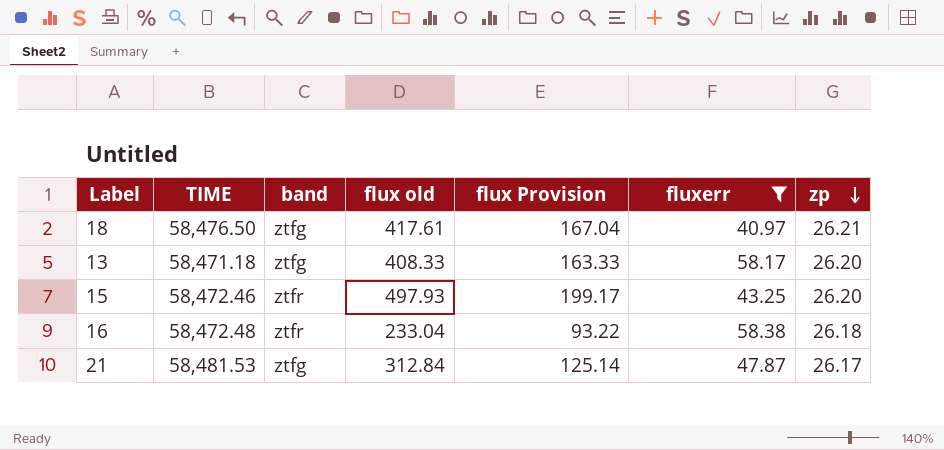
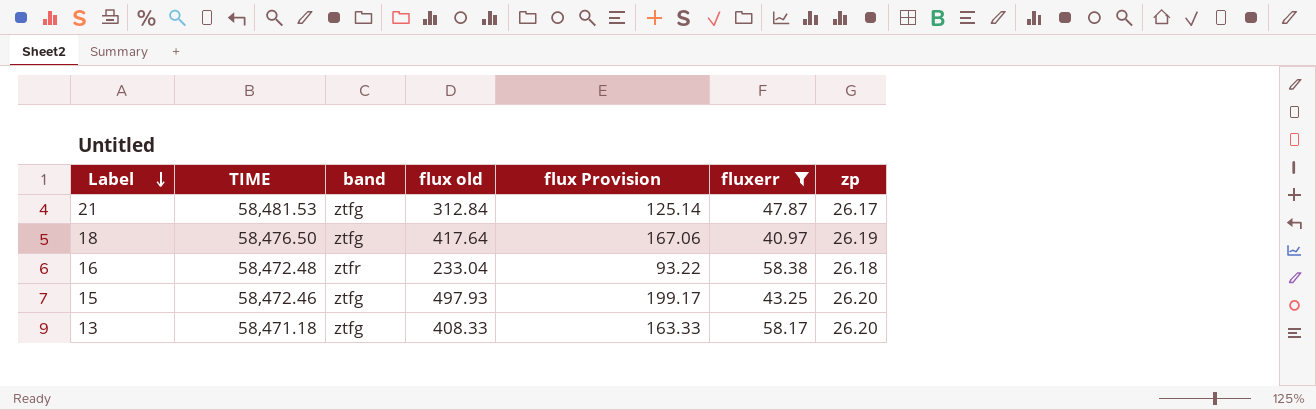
row order: zp descending -> Label descending
18 | flux old: 417.61 -> 417.64
18 | flux Provision: 167.04 -> 167.06
18 | zp: 26.21 -> 26.19
15 | band: ztfr -> ztfg

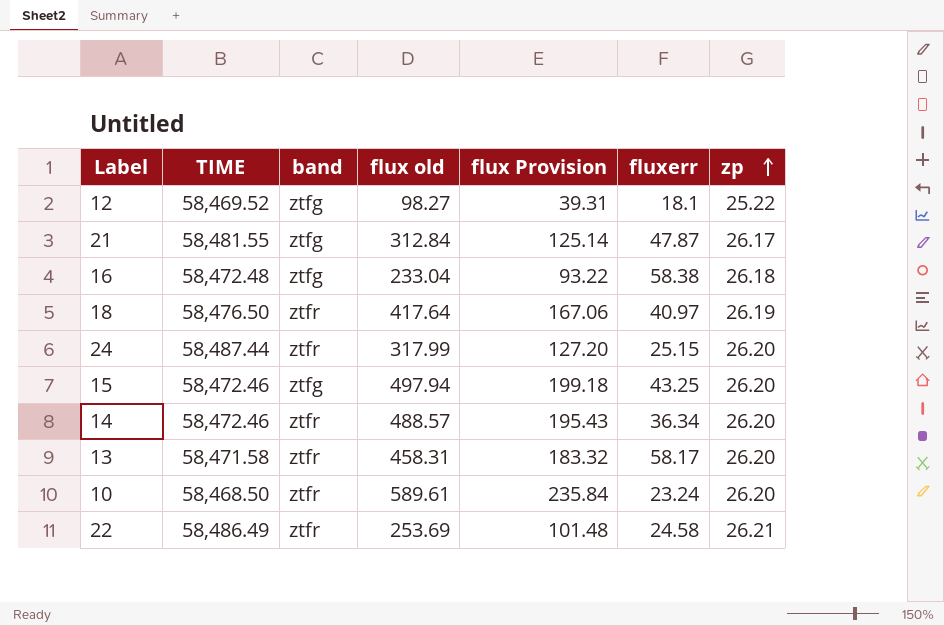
filter: fluxerr >= 40.97 -> none
row order: Label descending -> zp ascending
21 | TIME: 58,481.53 -> 58,481.55
16 | band: ztfr -> ztfg
18 | band: ztfg -> ztfr
15 | flux old: 497.93 -> 497.94
15 | flux Provision: 199.17 -> 199.18
13 | TIME: 58,471.18 -> 58,471.58
13 | band: ztfg -> ztfr
13 | flux old: 408.33 -> 458.31
13 | flux Provision: 163.33 -> 183.32

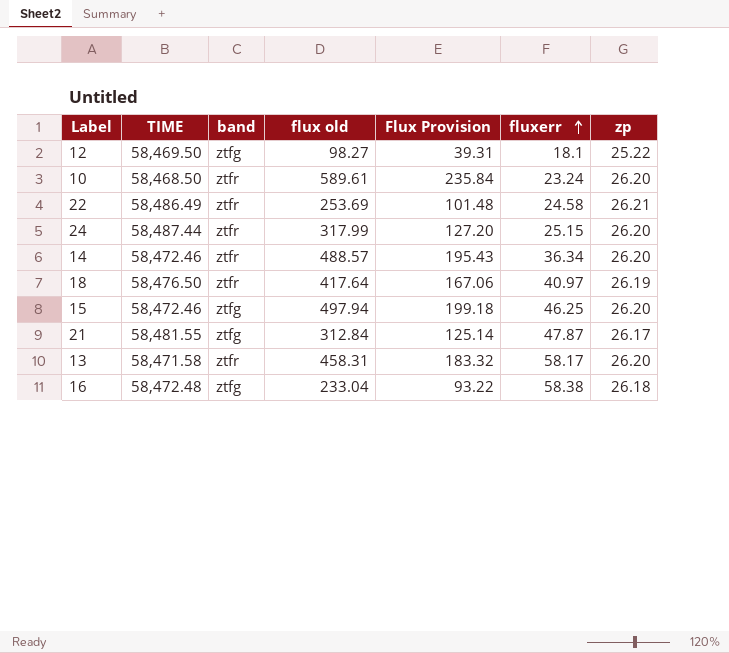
row order: zp ascending -> fluxerr ascending
column name: flux Provision -> Flux Provision
12 | TIME: 58,469.52 -> 58,469.50
15 | fluxerr: 43.25 -> 46.25

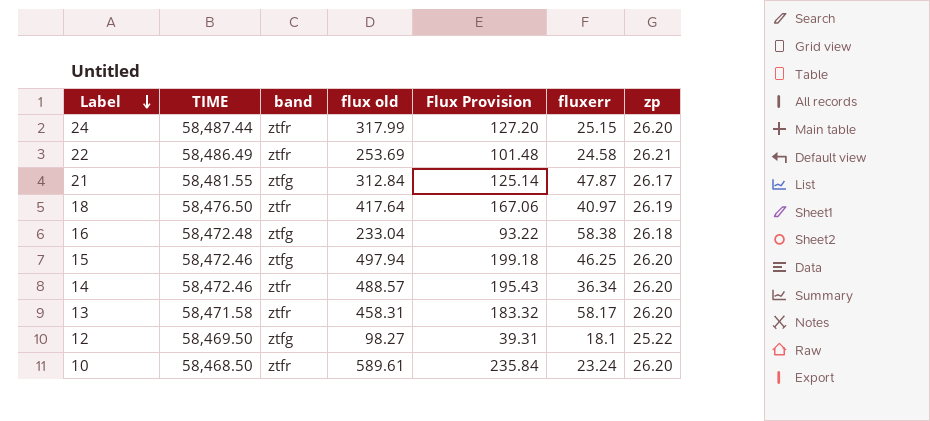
row order: fluxerr ascending -> Label descending

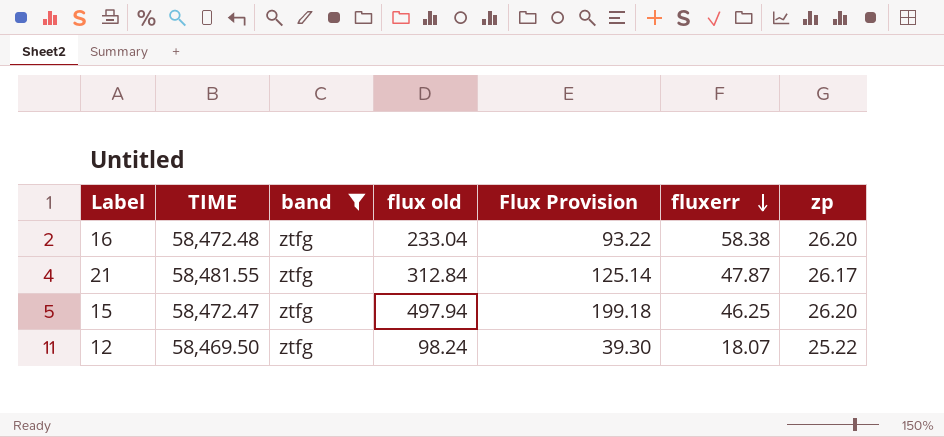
filter: none -> band = ztfg
row order: Label descending -> fluxerr descending
16 | zp: 26.18 -> 26.20
15 | TIME: 58,472.46 -> 58,472.47
12 | flux old: 98.27 -> 98.24
12 | Flux Provision: 39.31 -> 39.30
12 | fluxerr: 18.1 -> 18.07

